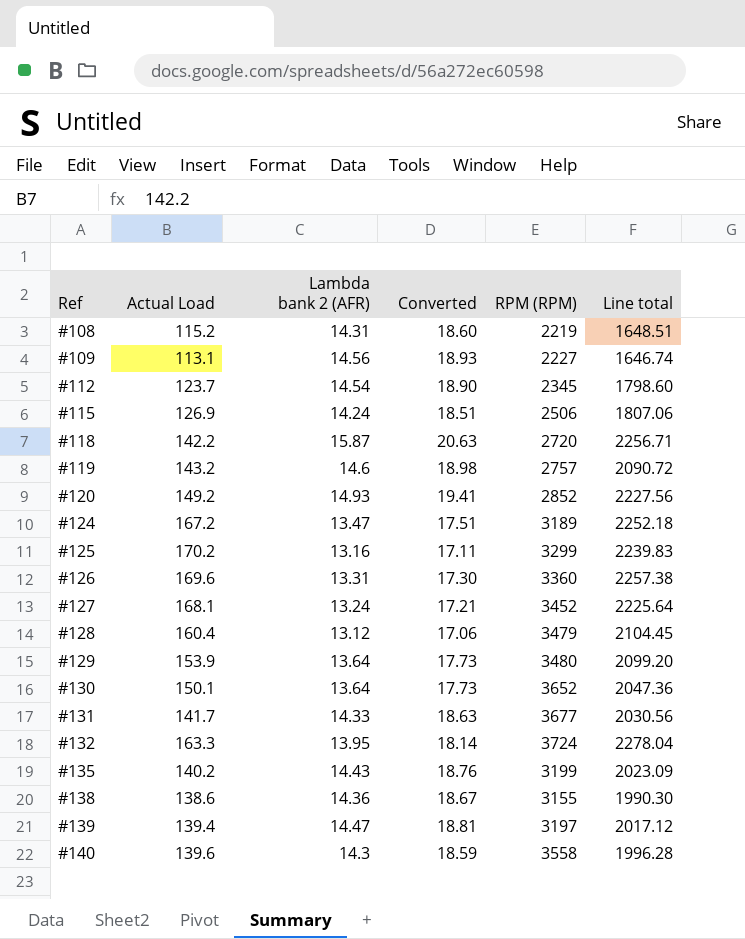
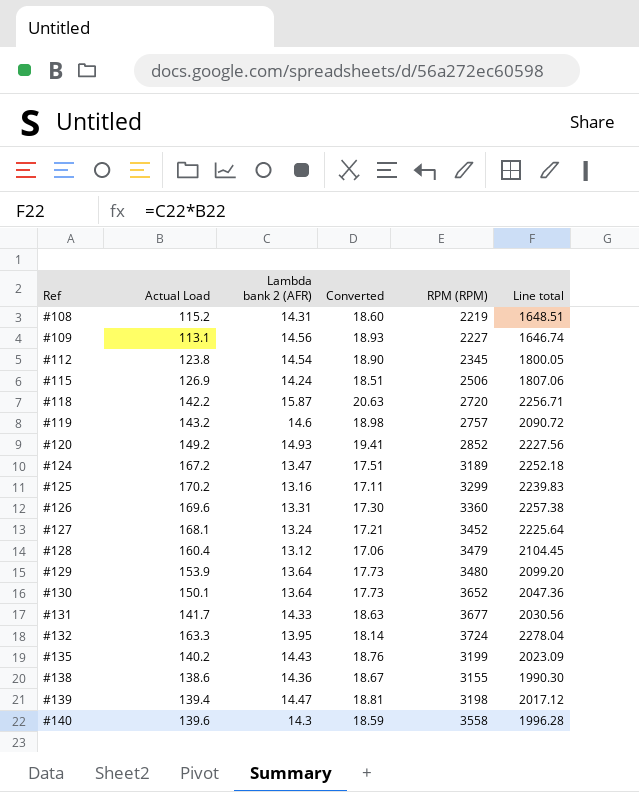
#112 | Actual Load: 123.7 -> 123.8
#112 | Line total: 1798.60 -> 1800.05
#139 | RPM (RPM): 3197 -> 3198

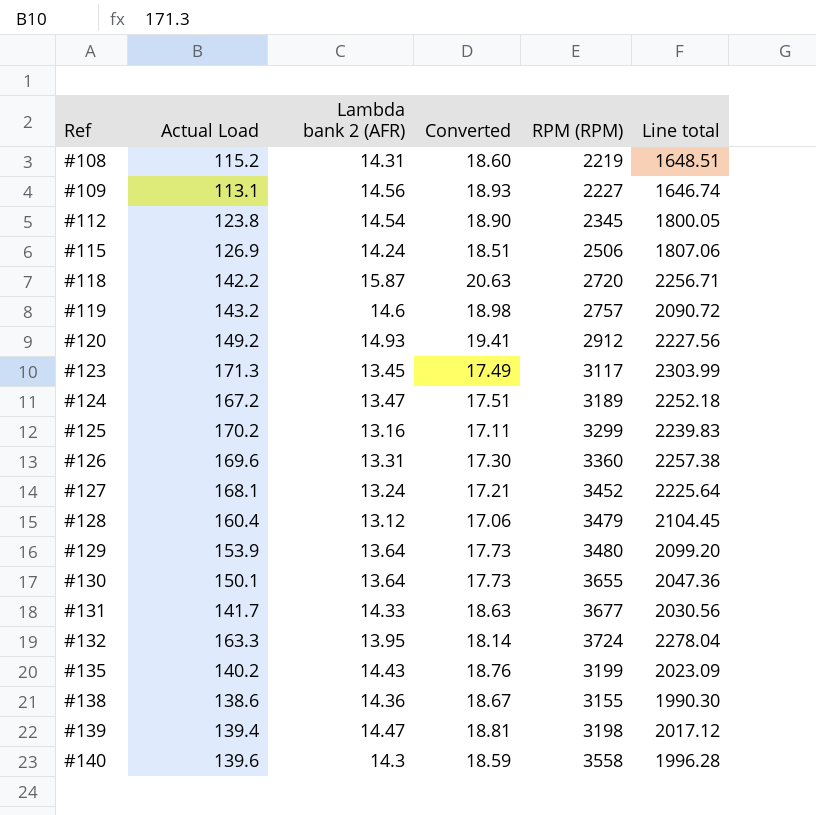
#120 | RPM (RPM): 2852 -> 2912
row #123: none -> 171.3 | 13.45 | 17.49 | 3117 | 2303.99
#130 | RPM (RPM): 3652 -> 3655

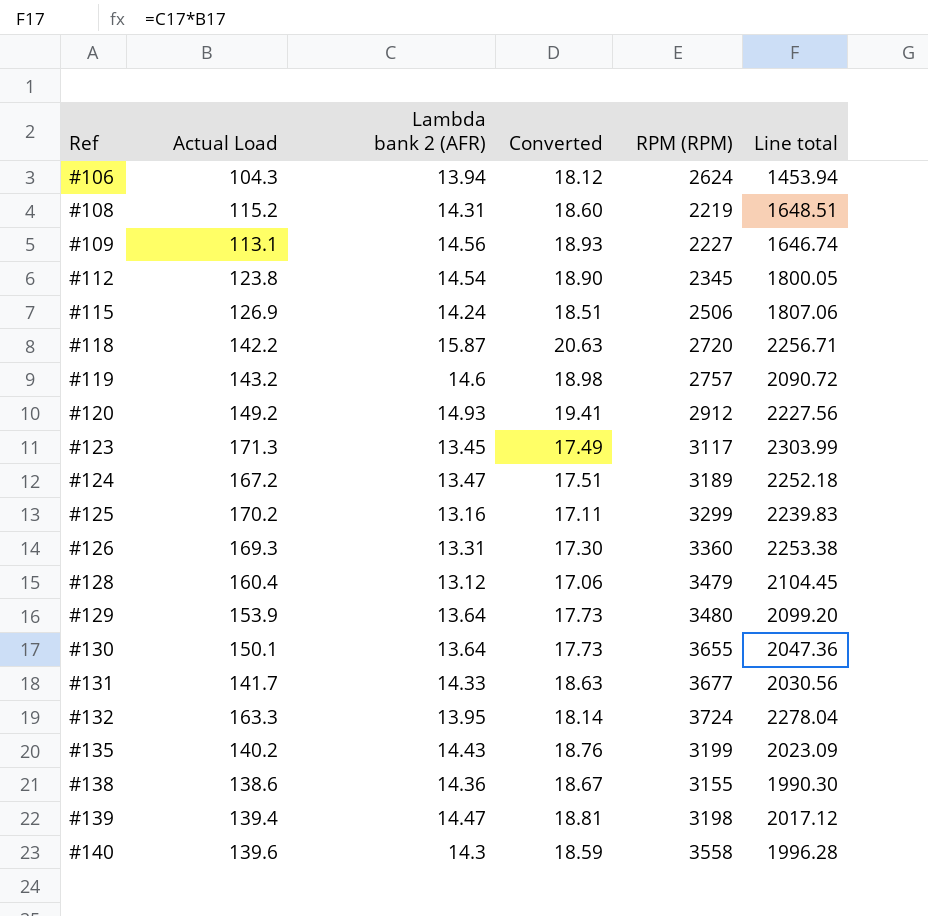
row #127: 168.1 | 13.24 | 17.21 | 3452 | 2225.64 -> none
row #106: none -> 104.3 | 13.94 | 18.12 | 2624 | 1453.94
#126 | Actual Load: 169.6 -> 169.3
#126 | Line total: 2257.38 -> 2253.38

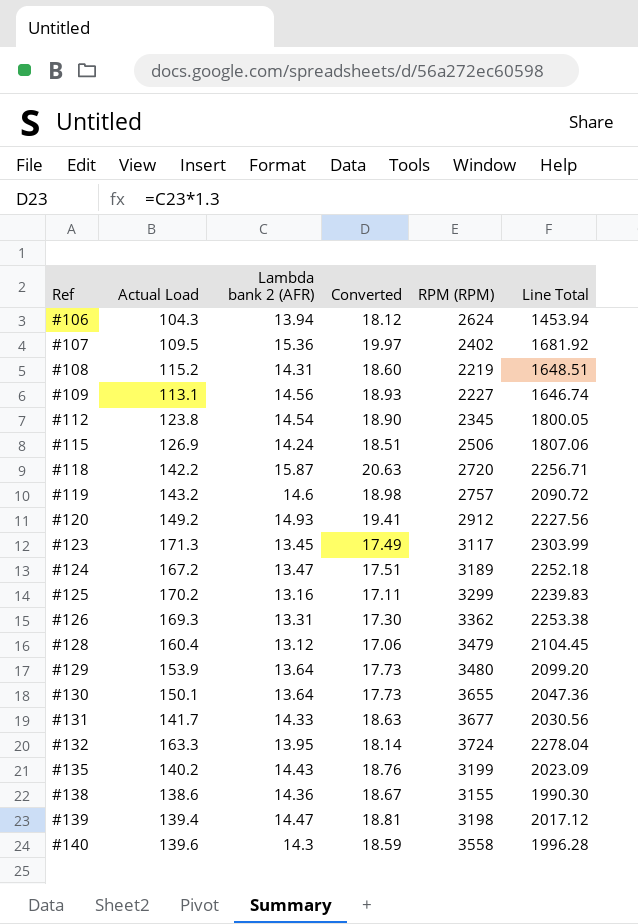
column name: Line total -> Line Total
row #107: none -> 109.5 | 15.36 | 19.97 | 2402 | 1681.92
#126 | RPM (RPM): 3360 -> 3362

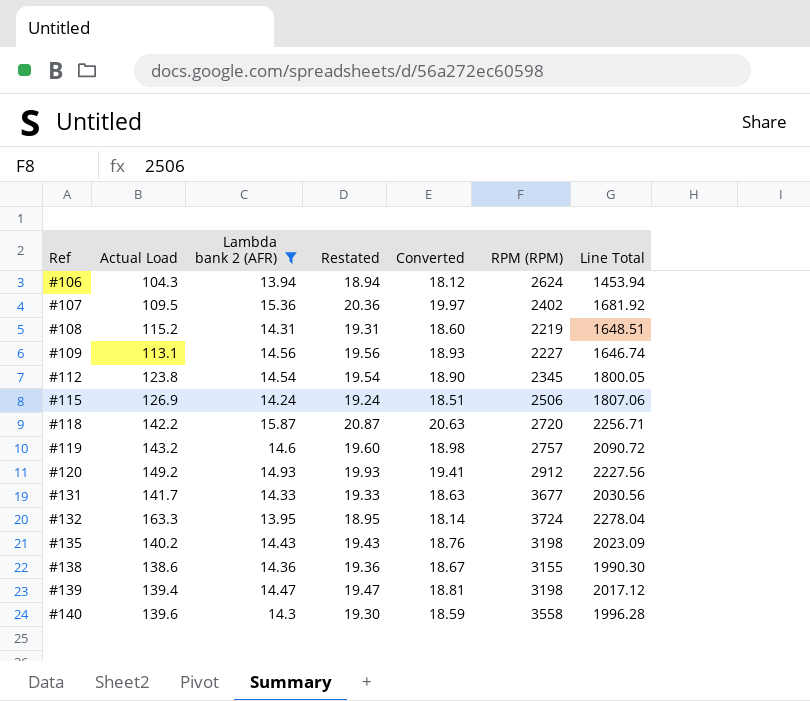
filter: none -> Lambda bank 2 (AFR) >= 13.94
column Restated | formula: none -> [Lambda bank 2 (AFR)] + 5
#135 | RPM (RPM): 3199 -> 3198

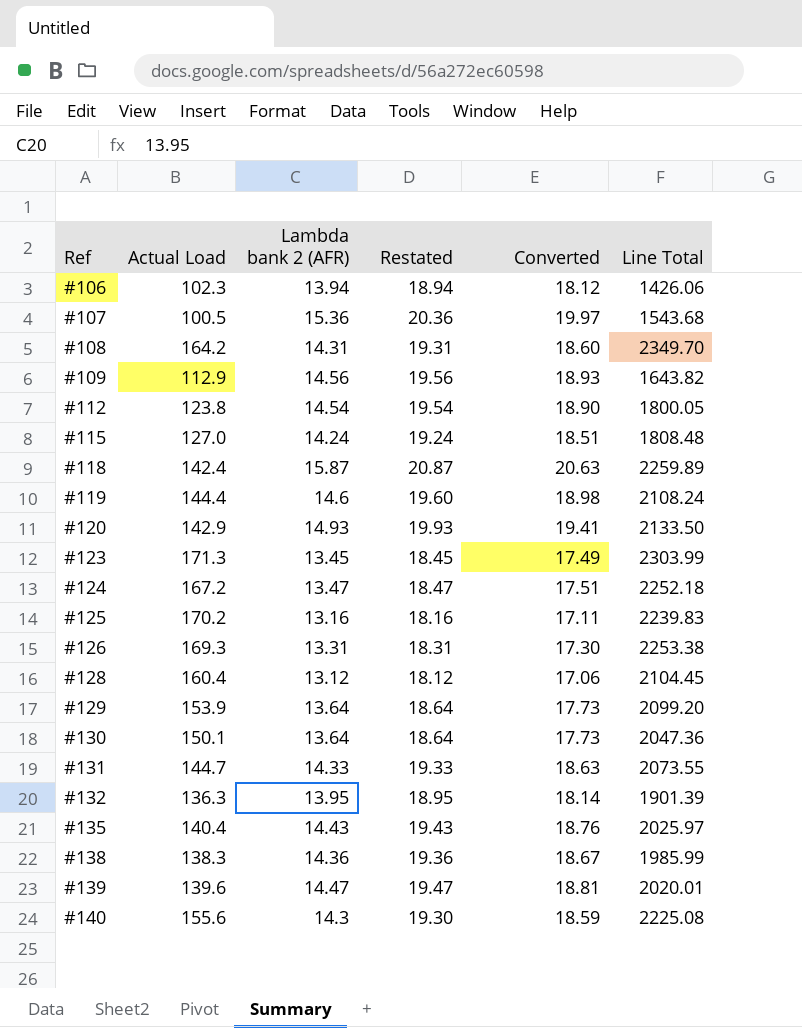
filter: Lambda bank 2 (AFR) >= 13.94 -> none
column RPM (RPM) | position: 6 -> none
#106 | Actual Load: 104.3 -> 102.3
#106 | Line Total: 1453.94 -> 1426.06
#107 | Actual Load: 109.5 -> 100.5
#107 | Line Total: 1681.92 -> 1543.68
#108 | Actual Load: 115.2 -> 164.2
#108 | Line Total: 1648.51 -> 2349.70
#109 | Actual Load: 113.1 -> 112.9
#109 | Line Total: 1646.74 -> 1643.82
#115 | Actual Load: 126.9 -> 127.0
#115 | Line Total: 1807.06 -> 1808.48
#118 | Actual Load: 142.2 -> 142.4
#118 | Line Total: 2256.71 -> 2259.89
#119 | Actual Load: 143.2 -> 144.4
#119 | Line Total: 2090.72 -> 2108.24
#120 | Actual Load: 149.2 -> 142.9
#120 | Line Total: 2227.56 -> 2133.50
#131 | Actual Load: 141.7 -> 144.7
#131 | Line Total: 2030.56 -> 2073.55
#132 | Actual Load: 163.3 -> 136.3
#132 | Line Total: 2278.04 -> 1901.39
#135 | Actual Load: 140.2 -> 140.4
#135 | Line Total: 2023.09 -> 2025.97
#138 | Actual Load: 138.6 -> 138.3
#138 | Line Total: 1990.30 -> 1985.99
#139 | Actual Load: 139.4 -> 139.6
#139 | Line Total: 2017.12 -> 2020.01
#140 | Actual Load: 139.6 -> 155.6
#140 | Line Total: 1996.28 -> 2225.08

